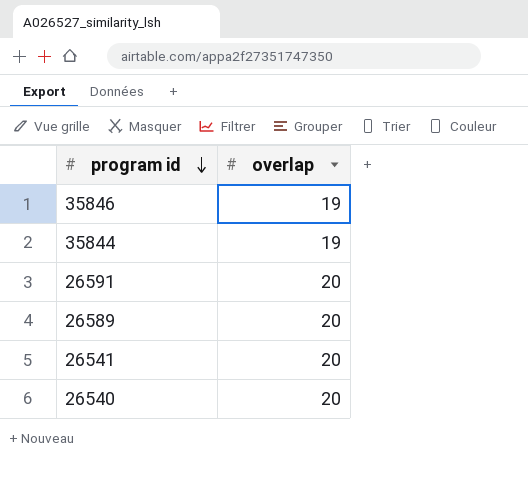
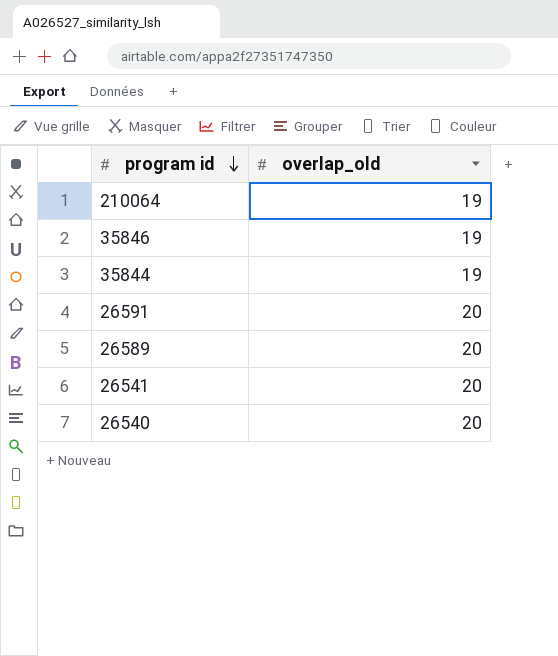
column name: overlap -> overlap_old
row 210064: none -> 19

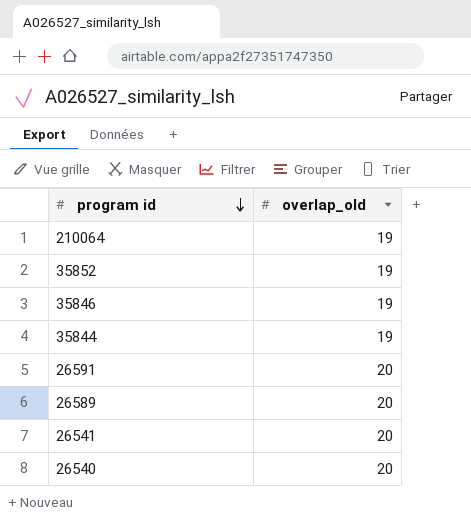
row 35852: none -> 19

